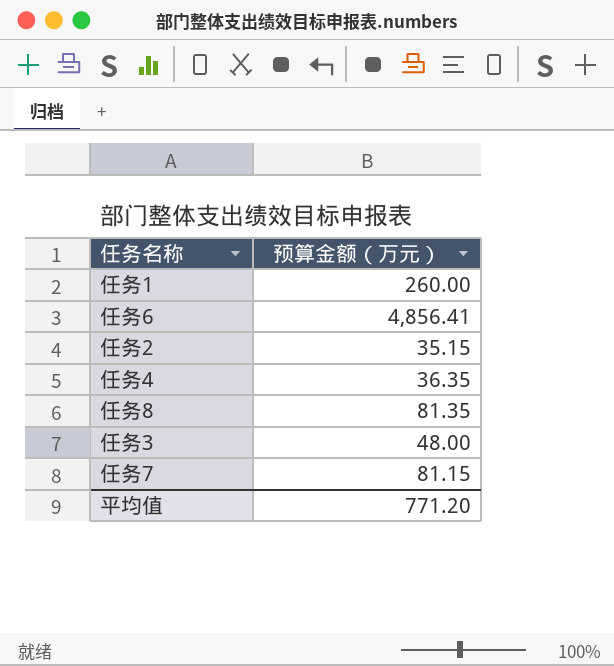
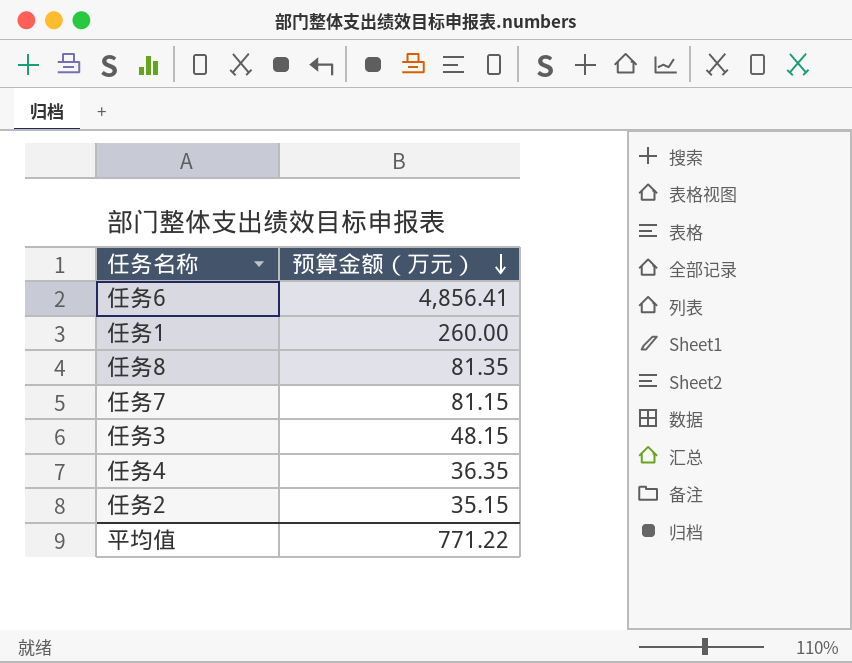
row order: none -> 预算金额（万元） descending
任务3 | 预算金额（万元）: 48.00 -> 48.15
平均值 | 预算金额（万元）: 771.20 -> 771.22

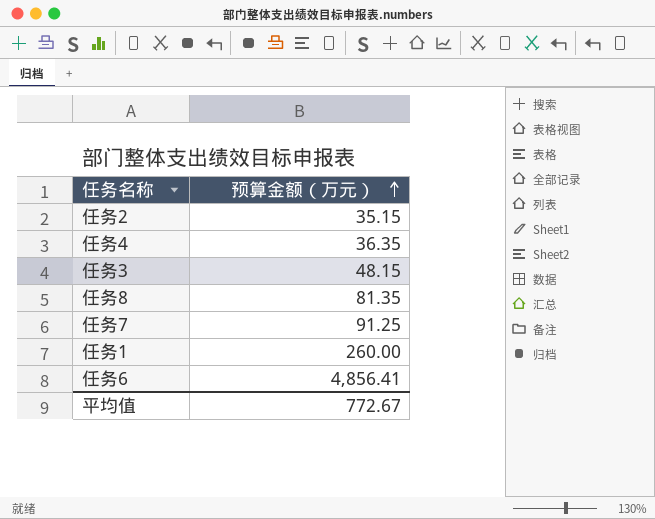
row order: 预算金额（万元） descending -> 预算金额（万元） ascending
任务7 | 预算金额（万元）: 81.15 -> 91.25
平均值 | 预算金额（万元）: 771.22 -> 772.67

